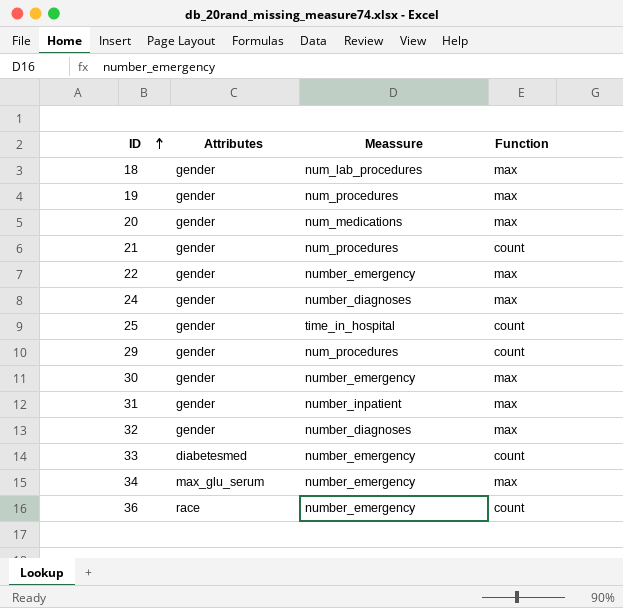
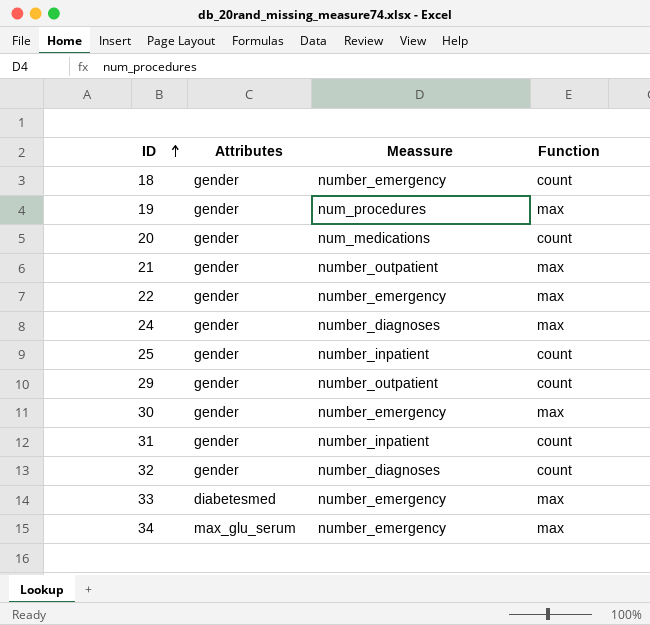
row 36: race | number_emergency | count -> none
18 | Meassure: num_lab_procedures -> number_emergency
18 | Function: max -> count
20 | Function: max -> count
21 | Meassure: num_procedures -> number_outpatient
21 | Function: count -> max
25 | Meassure: time_in_hospital -> number_inpatient
29 | Meassure: num_procedures -> number_outpatient
31 | Function: max -> count
32 | Function: max -> count
33 | Function: count -> max

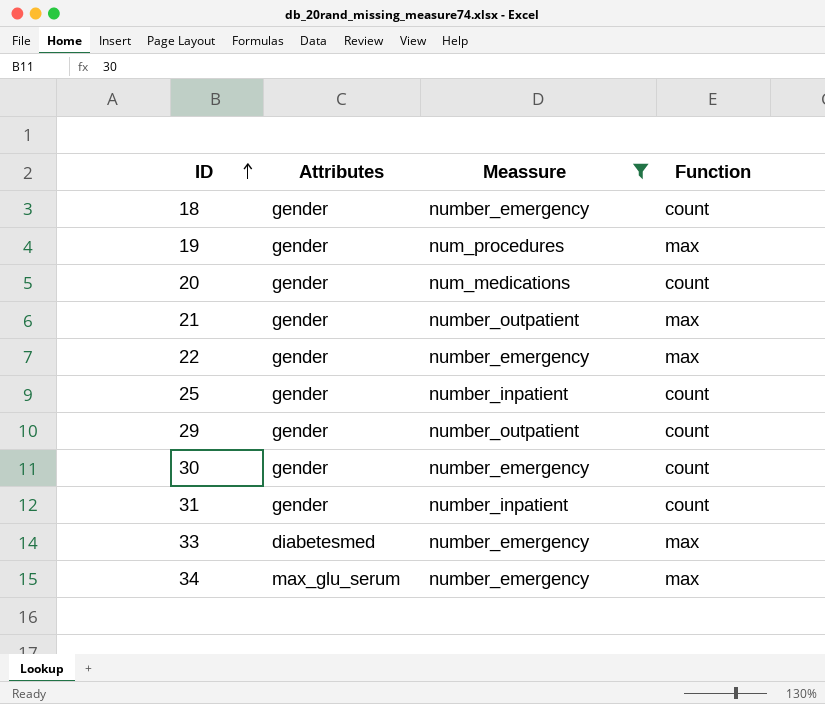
filter: none -> Meassure != number_diagnoses
30 | Function: max -> count

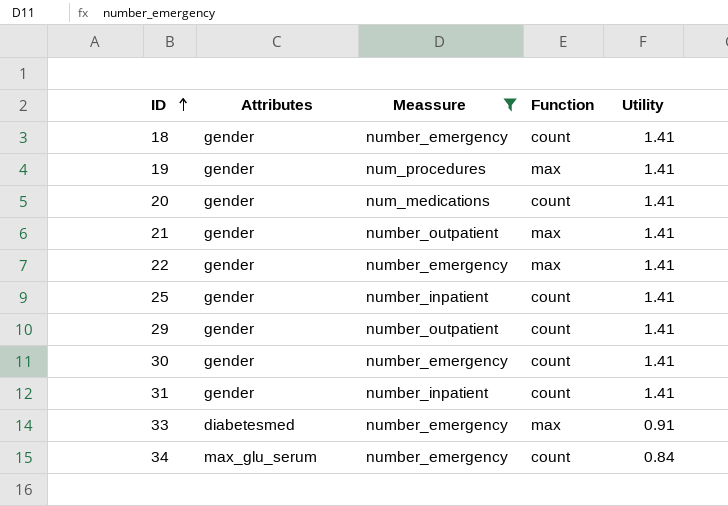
column Utility | position: none -> 5
34 | Function: max -> count

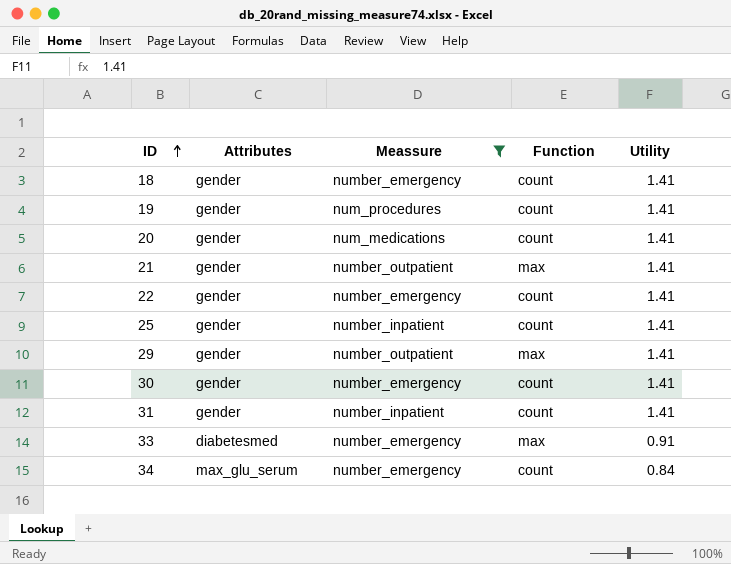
19 | Function: max -> count
22 | Function: max -> count
29 | Function: count -> max

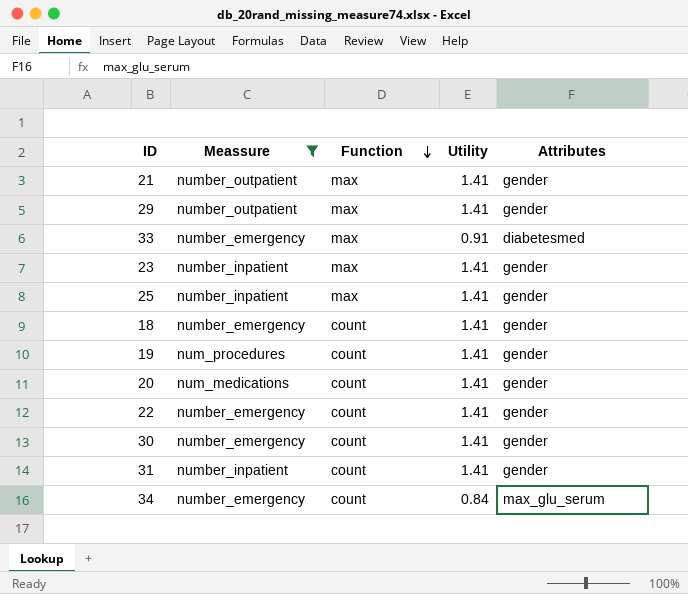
row order: ID ascending -> Function descending
column Attributes | position: 2 -> 5
row 23: none -> number_inpatient | max | 1.41 | gender
25 | Function: count -> max

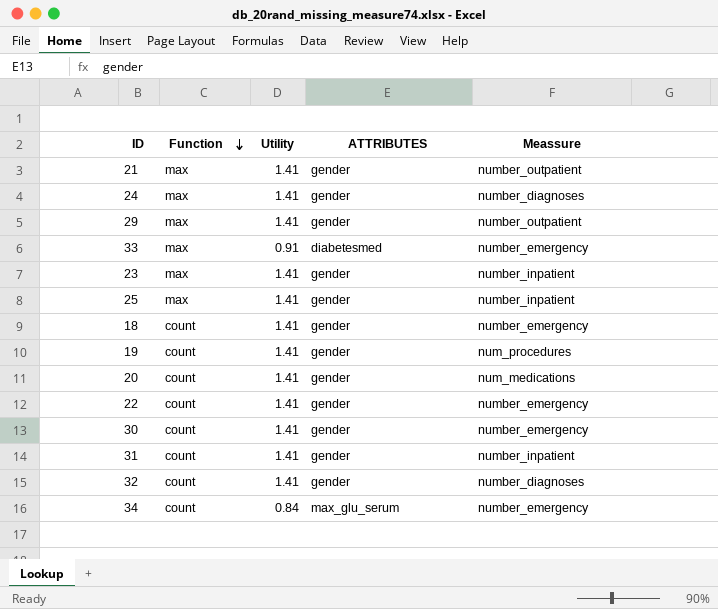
filter: Meassure != number_diagnoses -> none
column name: Attributes -> ATTRIBUTES
column Meassure | position: 2 -> 5

